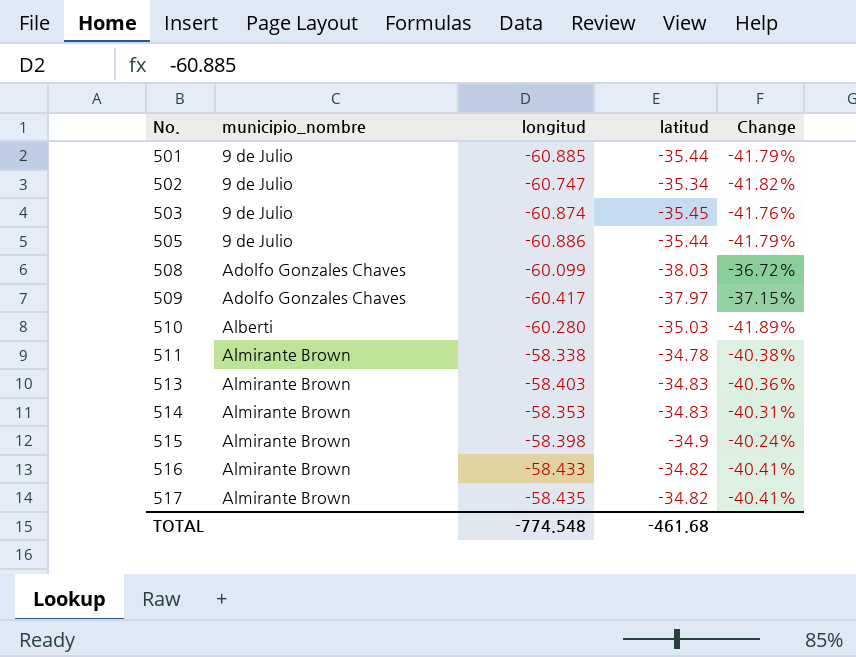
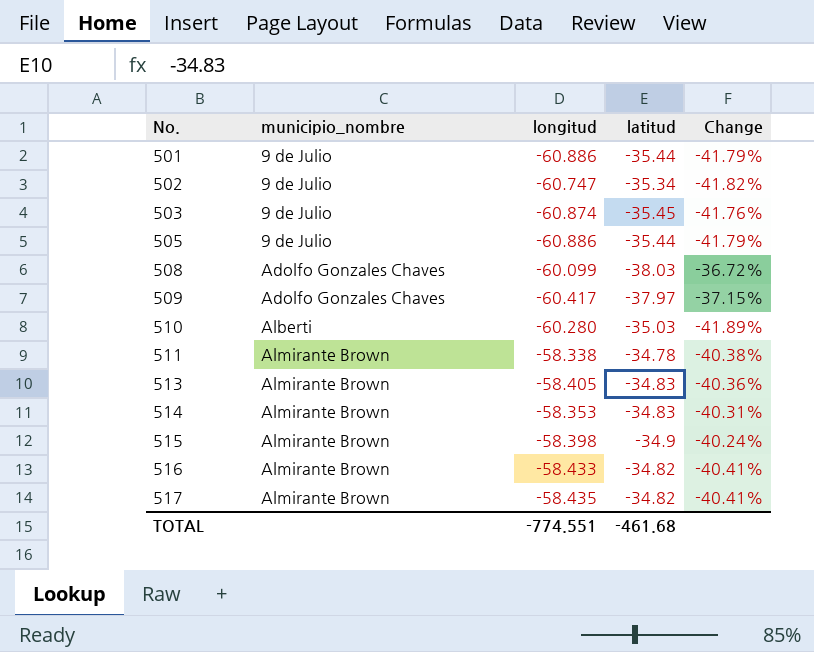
501 | longitud: -60.885 -> -60.886
513 | longitud: -58.403 -> -58.405
TOTAL | longitud: -774.548 -> -774.551

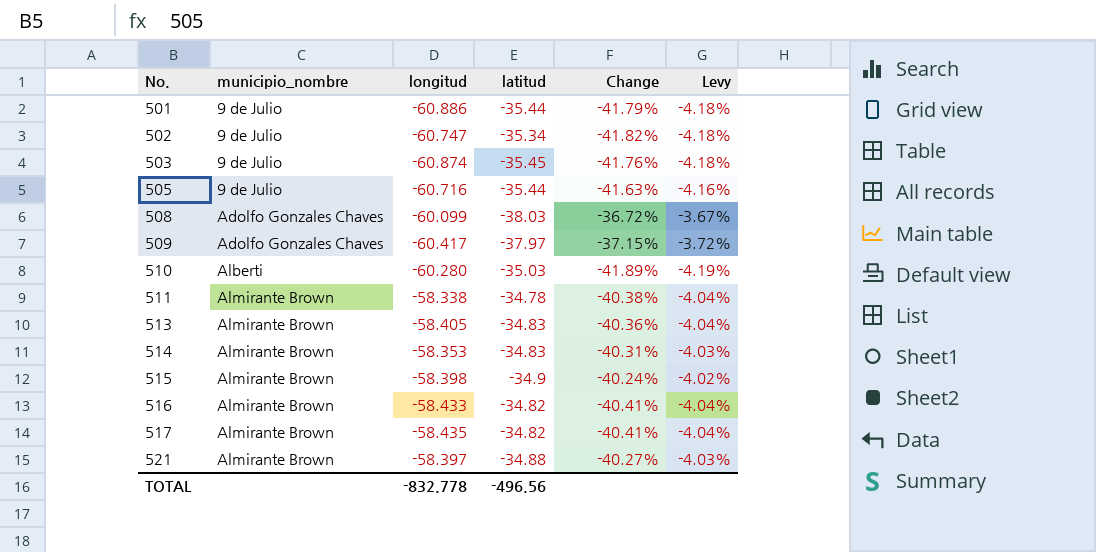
column Levy | formula: none -> [Change] * 0.1
505 | longitud: -60.886 -> -60.716
505 | Change: -41.79% -> -41.63%
row 521: none -> Almirante Brown | -58.397 | -34.88 | -40.27% | -4.03%
TOTAL | longitud: -774.551 -> -832.778
TOTAL | latitud: -461.68 -> -496.56

